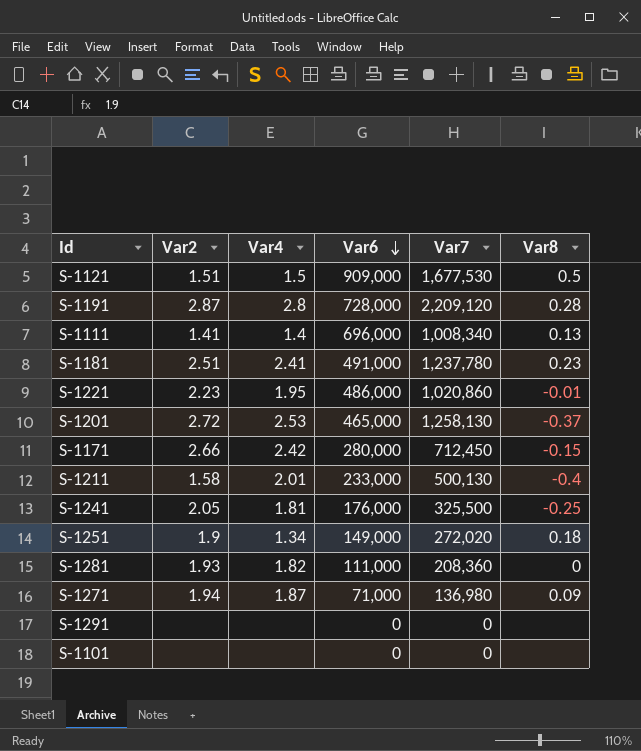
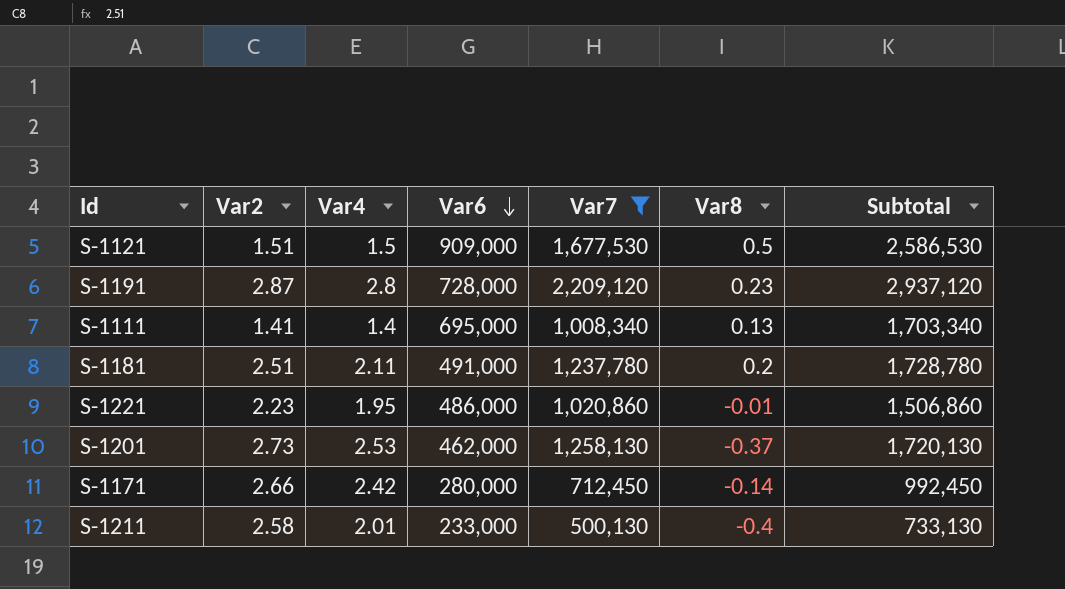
filter: none -> Var7 >= 500,130
column Subtotal | formula: none -> [Var6] + [Var7]
S-1191 | Var8: 0.28 -> 0.23
S-1111 | Var6: 696,000 -> 695,000
S-1181 | Var4: 2.41 -> 2.11
S-1181 | Var8: 0.23 -> 0.2
S-1201 | Var2: 2.72 -> 2.73
S-1201 | Var6: 465,000 -> 462,000
S-1171 | Var8: -0.15 -> -0.14
S-1211 | Var2: 1.58 -> 2.58

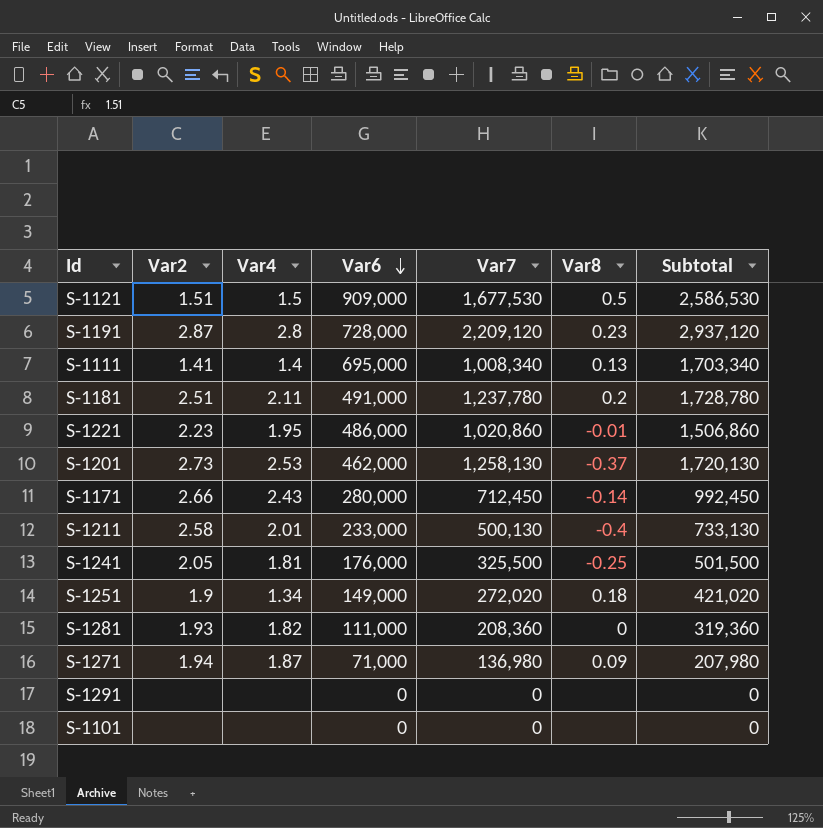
filter: Var7 >= 500,130 -> none
S-1171 | Var4: 2.42 -> 2.43

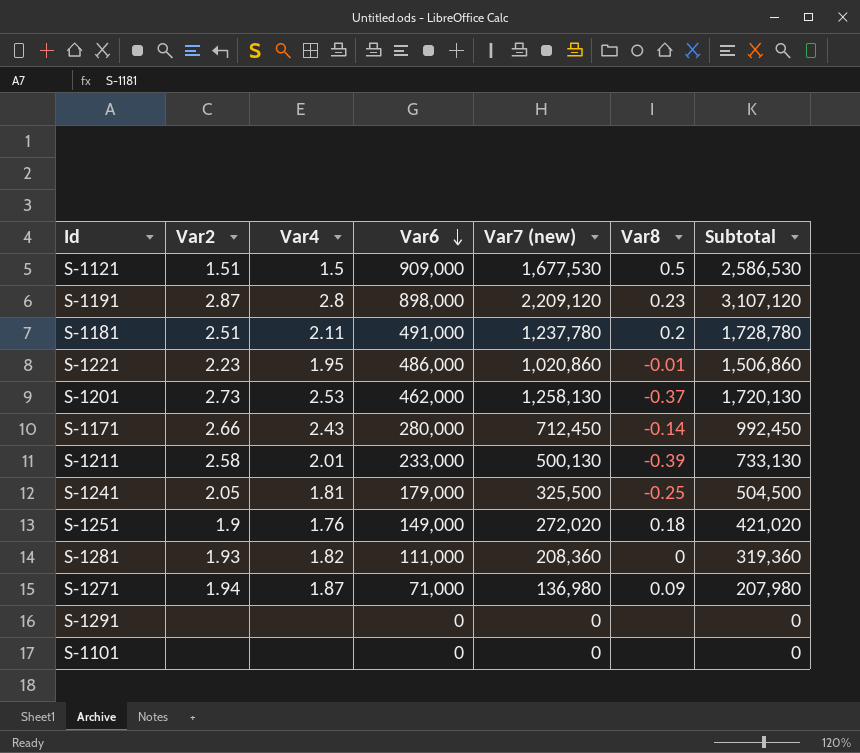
column name: Var7 -> Var7 (new)
row S-1111: 1.41 | 1.4 | 695,000 | 1,008,340 | 0.13 | 1,703,340 -> none
S-1191 | Var6: 728,000 -> 898,000
S-1191 | Subtotal: 2,937,120 -> 3,107,120
S-1211 | Var8: -0.4 -> -0.39
S-1241 | Var6: 176,000 -> 179,000
S-1241 | Subtotal: 501,500 -> 504,500
S-1251 | Var4: 1.34 -> 1.76

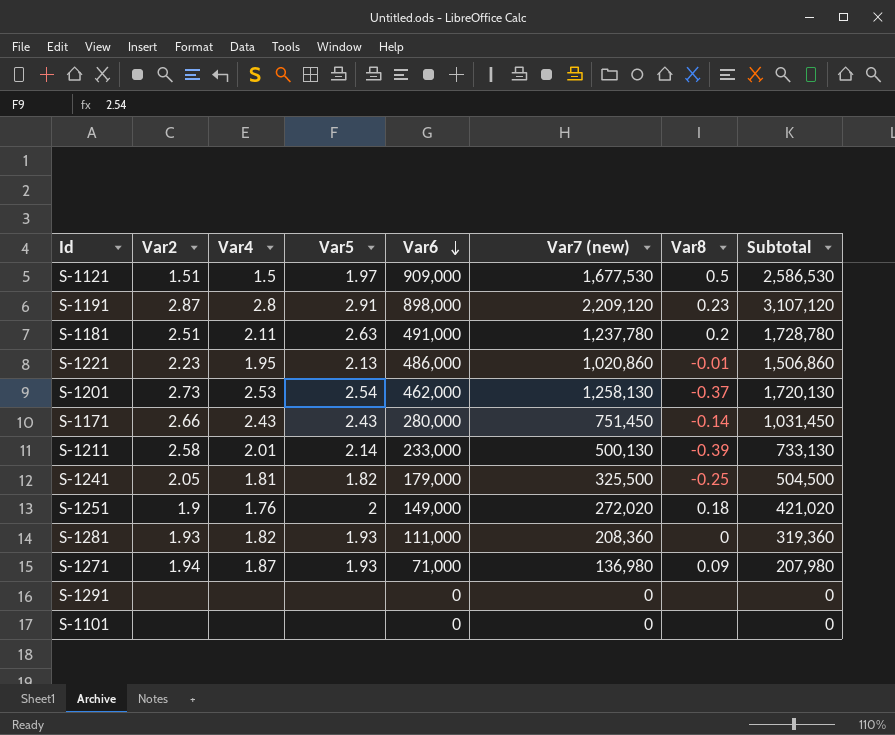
column Var5 | position: none -> 4
S-1171 | Var7 (new): 712,450 -> 751,450
S-1171 | Subtotal: 992,450 -> 1,031,450

